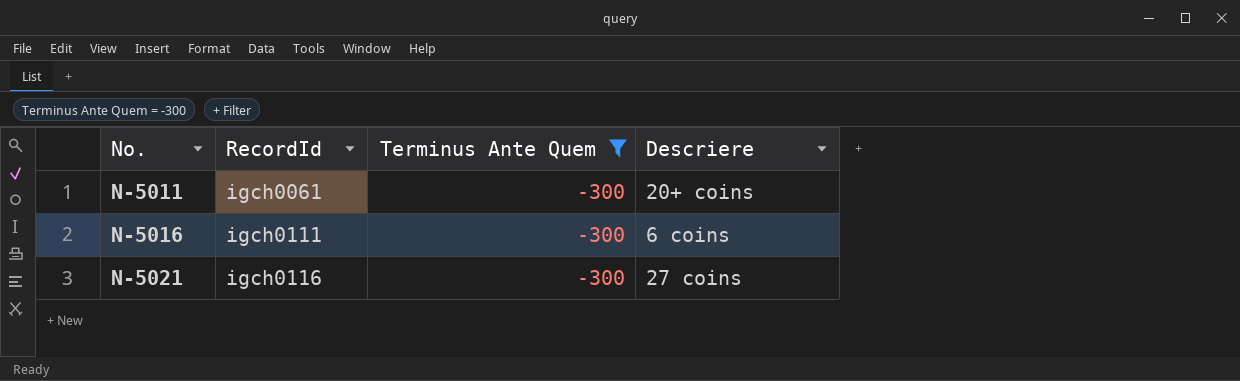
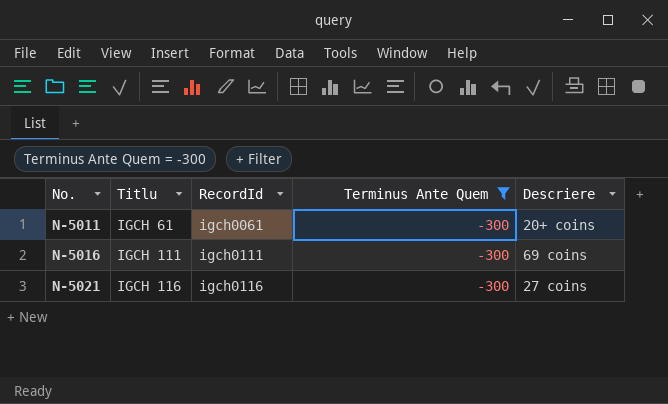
column Titlu | position: none -> 2
N-5016 | Descriere: 6 coins -> 69 coins

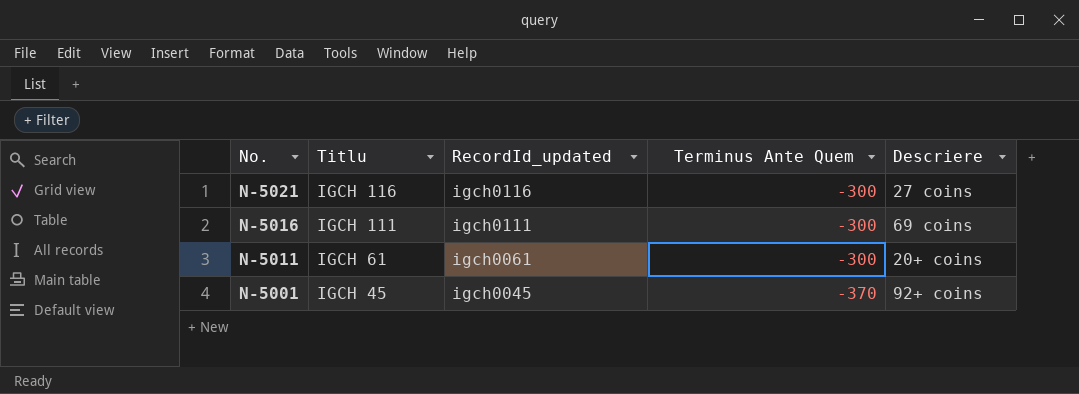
filter: Terminus Ante Quem = -300 -> none
row order: No. ascending -> No. descending
column name: RecordId -> RecordId_updated

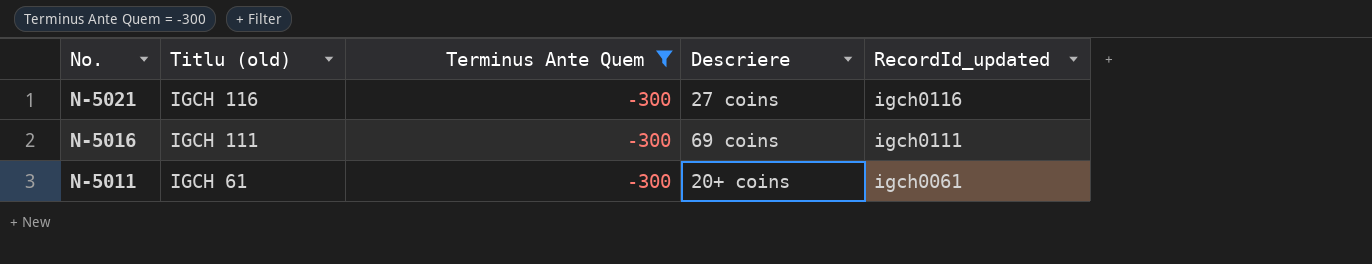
filter: none -> Terminus Ante Quem = -300
column name: Titlu -> Titlu (old)
column RecordId_updated | position: 3 -> 5

